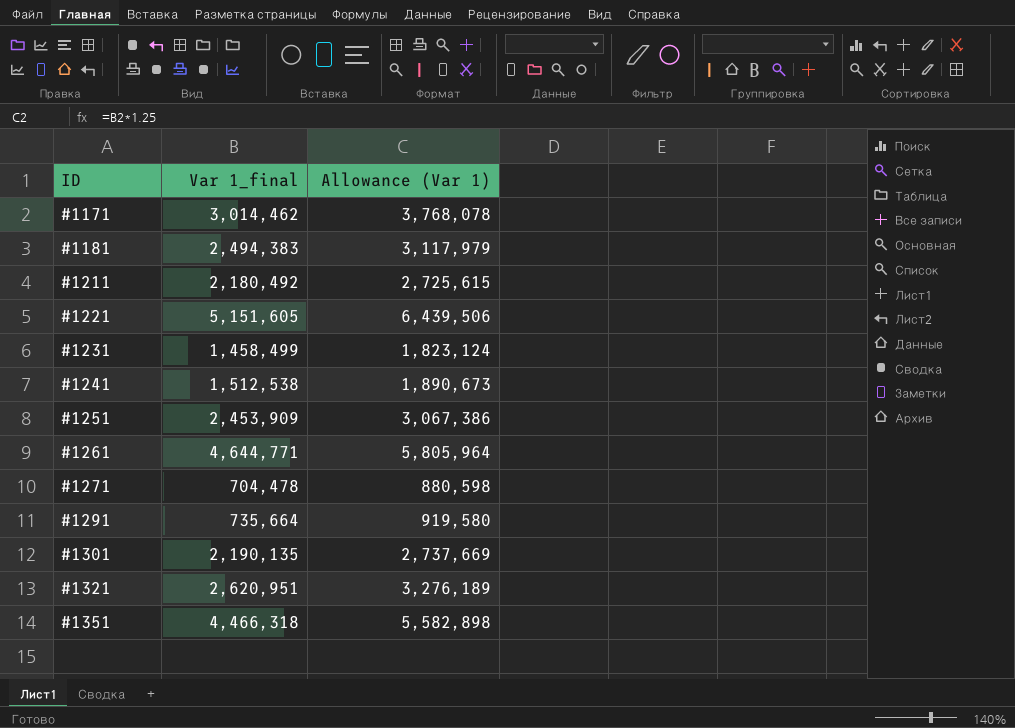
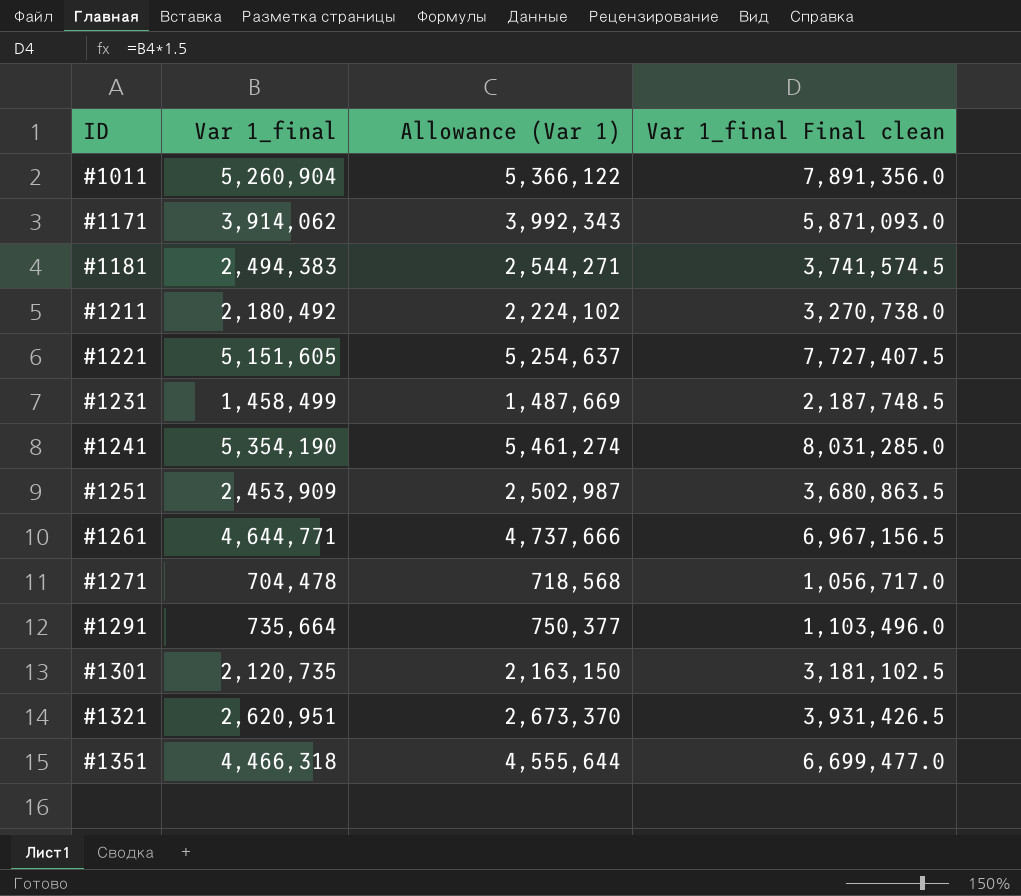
column Allowance (Var 1) | formula: [Var 1_final] * 1.25 -> [Var 1_final] * 1.02
column Var 1_final Final clean | formula: none -> [Var 1_final] * 1.5
row #1011: none -> 5,260,904 | 5,366,122 | 7,891,356.0
#1171 | Var 1_final: 3,014,462 -> 3,914,062
#1241 | Var 1_final: 1,512,538 -> 5,354,190
#1301 | Var 1_final: 2,190,135 -> 2,120,735

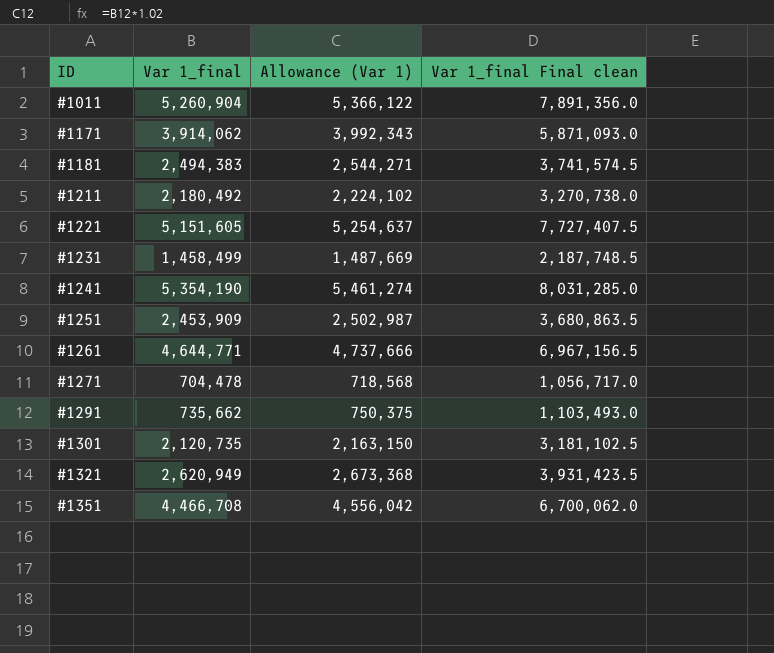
#1291 | Var 1_final: 735,664 -> 735,662
#1291 | Allowance (Var 1): 750,377 -> 750,375
#1291 | Var 1_final Final clean: 1,103,496.0 -> 1,103,493.0
#1321 | Var 1_final: 2,620,951 -> 2,620,949
#1321 | Allowance (Var 1): 2,673,370 -> 2,673,368
#1321 | Var 1_final Final clean: 3,931,426.5 -> 3,931,423.5
#1351 | Var 1_final: 4,466,318 -> 4,466,708
#1351 | Allowance (Var 1): 4,555,644 -> 4,556,042
#1351 | Var 1_final Final clean: 6,699,477.0 -> 6,700,062.0

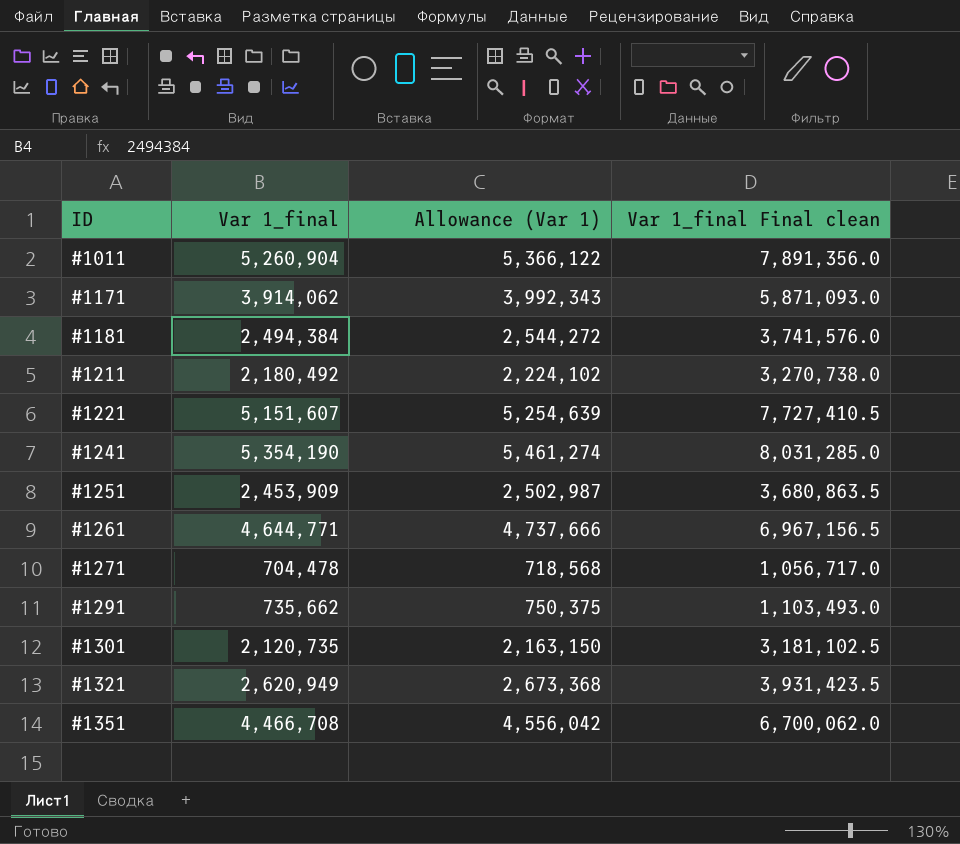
row #1231: 1,458,499 | 1,487,669 | 2,187,748.5 -> none
#1181 | Var 1_final: 2,494,383 -> 2,494,384
#1181 | Allowance (Var 1): 2,544,271 -> 2,544,272
#1181 | Var 1_final Final clean: 3,741,574.5 -> 3,741,576.0
#1221 | Var 1_final: 5,151,605 -> 5,151,607
#1221 | Allowance (Var 1): 5,254,637 -> 5,254,639
#1221 | Var 1_final Final clean: 7,727,407.5 -> 7,727,410.5

